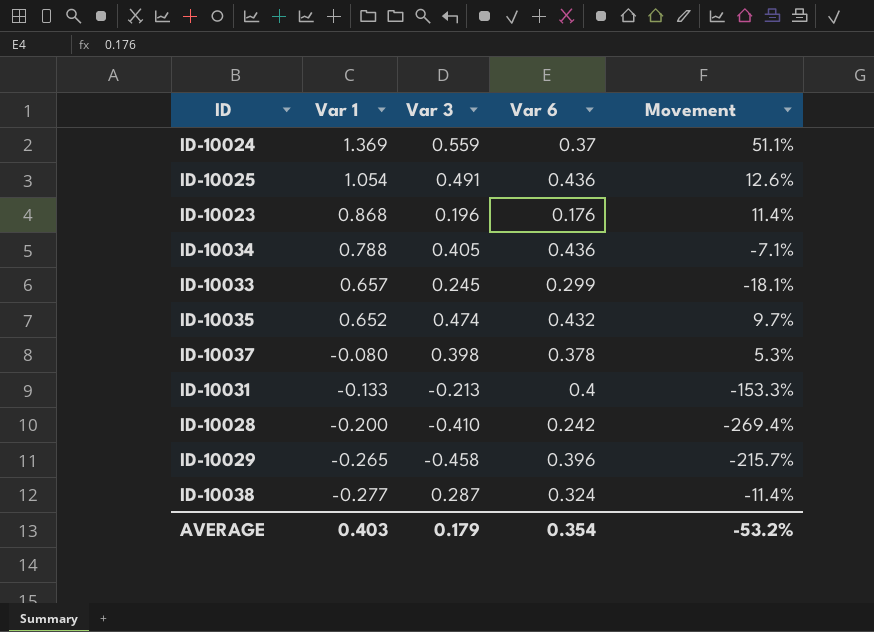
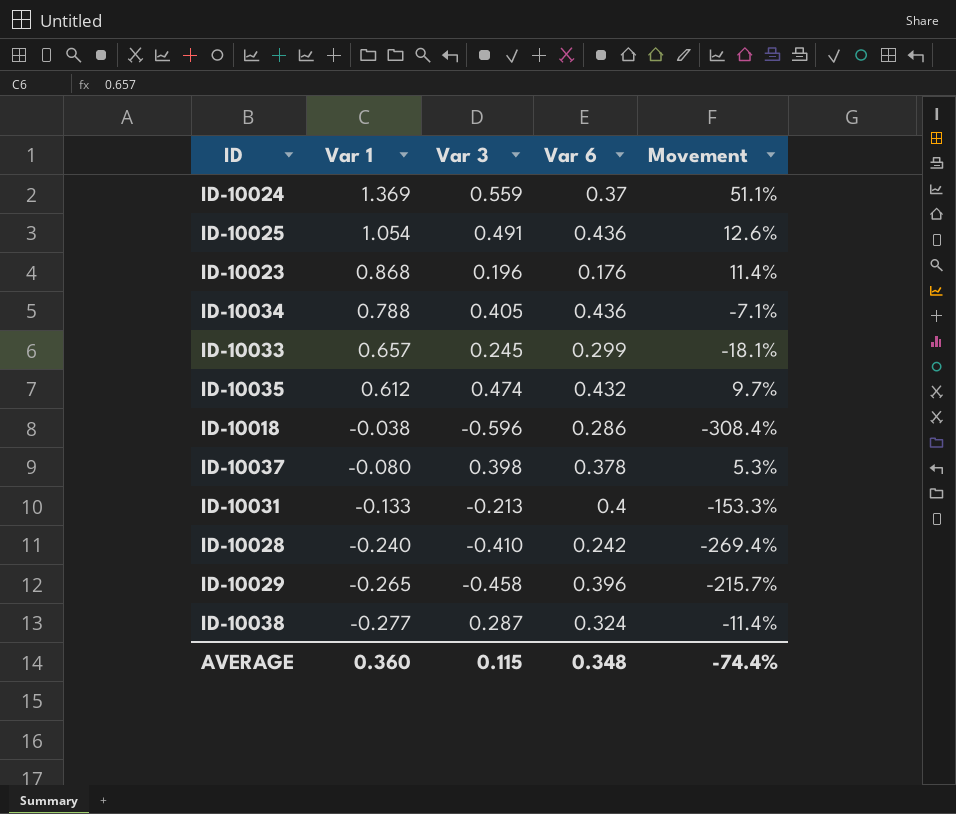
ID-10035 | Var 1: 0.652 -> 0.612
row ID-10018: none -> -0.038 | -0.596 | 0.286 | -308.4%
ID-10028 | Var 1: -0.200 -> -0.240
AVERAGE | Var 1: 0.403 -> 0.360
AVERAGE | Var 3: 0.179 -> 0.115
AVERAGE | Var 6: 0.354 -> 0.348
AVERAGE | Movement: -53.2% -> -74.4%

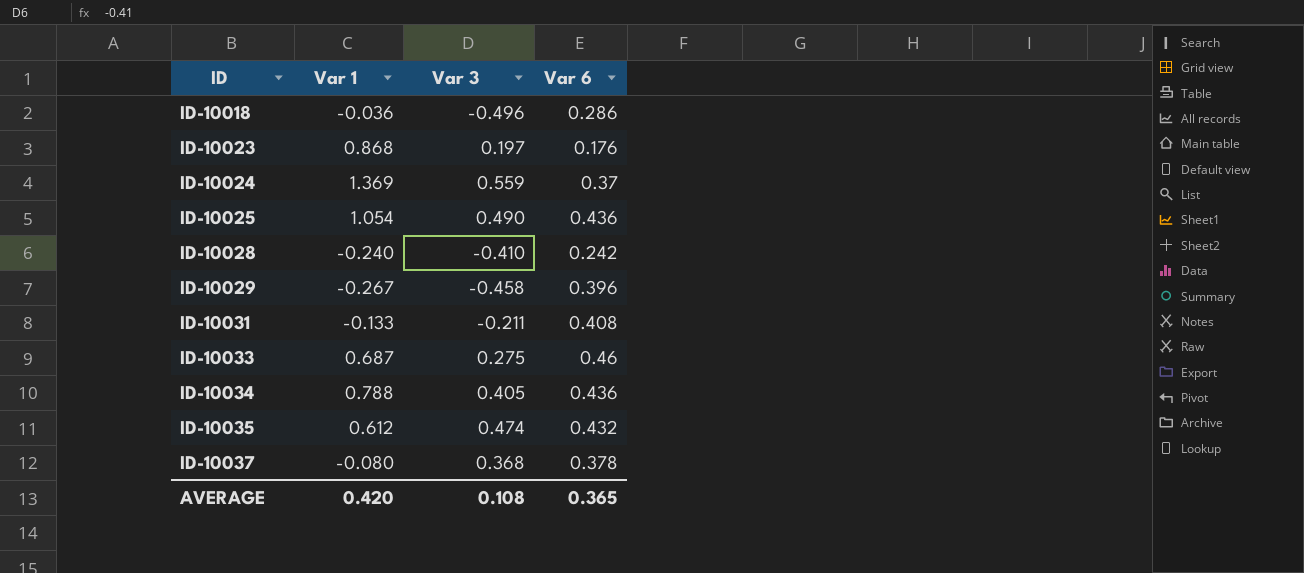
row order: Var 1 descending -> ID ascending
column Movement | formula: ([Var 3] - [Var 6]) / [Var 6] -> none
row ID-10038: -0.277 | 0.287 | 0.324 | -11.4% -> none
ID-10018 | Var 1: -0.038 -> -0.036
ID-10018 | Var 3: -0.596 -> -0.496
ID-10023 | Var 3: 0.196 -> 0.197
ID-10025 | Var 3: 0.491 -> 0.490
ID-10029 | Var 1: -0.265 -> -0.267
ID-10031 | Var 3: -0.213 -> -0.211
ID-10031 | Var 6: 0.4 -> 0.408
ID-10033 | Var 1: 0.657 -> 0.687
ID-10033 | Var 3: 0.245 -> 0.275
ID-10033 | Var 6: 0.299 -> 0.46
ID-10037 | Var 3: 0.398 -> 0.368
AVERAGE | Var 1: 0.360 -> 0.420
AVERAGE | Var 3: 0.115 -> 0.108
AVERAGE | Var 6: 0.348 -> 0.365

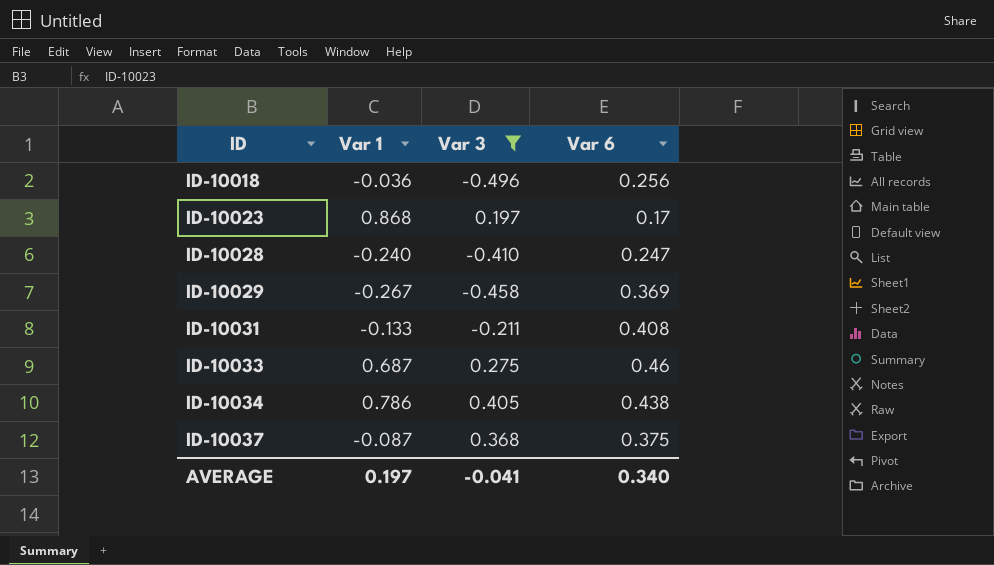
filter: none -> Var 3 <= 0.405
ID-10018 | Var 6: 0.286 -> 0.256
ID-10023 | Var 6: 0.176 -> 0.17
ID-10028 | Var 6: 0.242 -> 0.247
ID-10029 | Var 6: 0.396 -> 0.369
ID-10034 | Var 1: 0.788 -> 0.786
ID-10034 | Var 6: 0.436 -> 0.438
ID-10037 | Var 1: -0.080 -> -0.087
ID-10037 | Var 6: 0.378 -> 0.375
AVERAGE | Var 1: 0.420 -> 0.197
AVERAGE | Var 3: 0.108 -> -0.041
AVERAGE | Var 6: 0.365 -> 0.340

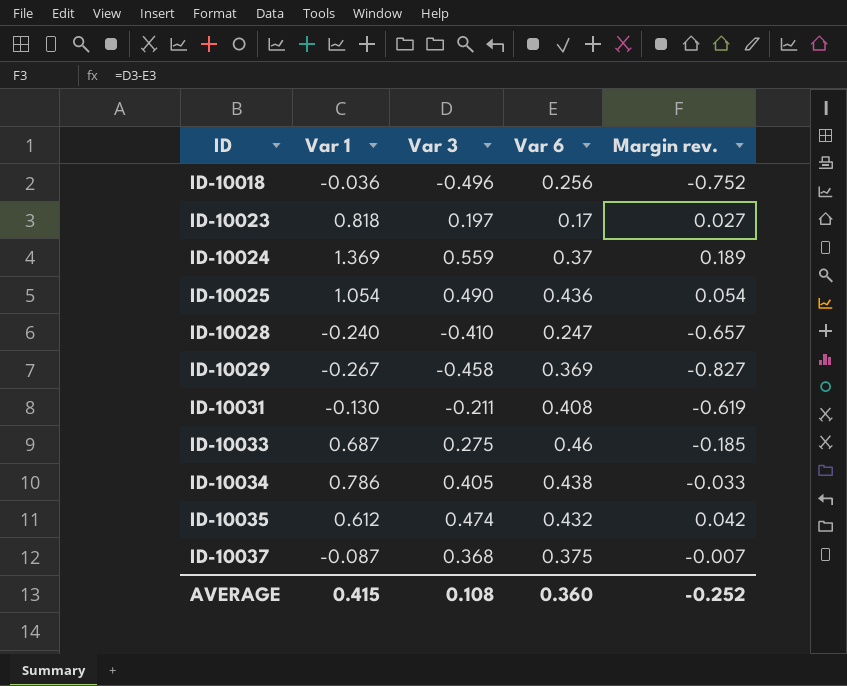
filter: Var 3 <= 0.405 -> none
column Margin rev. | formula: none -> [Var 3] - [Var 6]
ID-10023 | Var 1: 0.868 -> 0.818
ID-10031 | Var 1: -0.133 -> -0.130
AVERAGE | Var 1: 0.197 -> 0.415
AVERAGE | Var 3: -0.041 -> 0.108
AVERAGE | Var 6: 0.340 -> 0.360

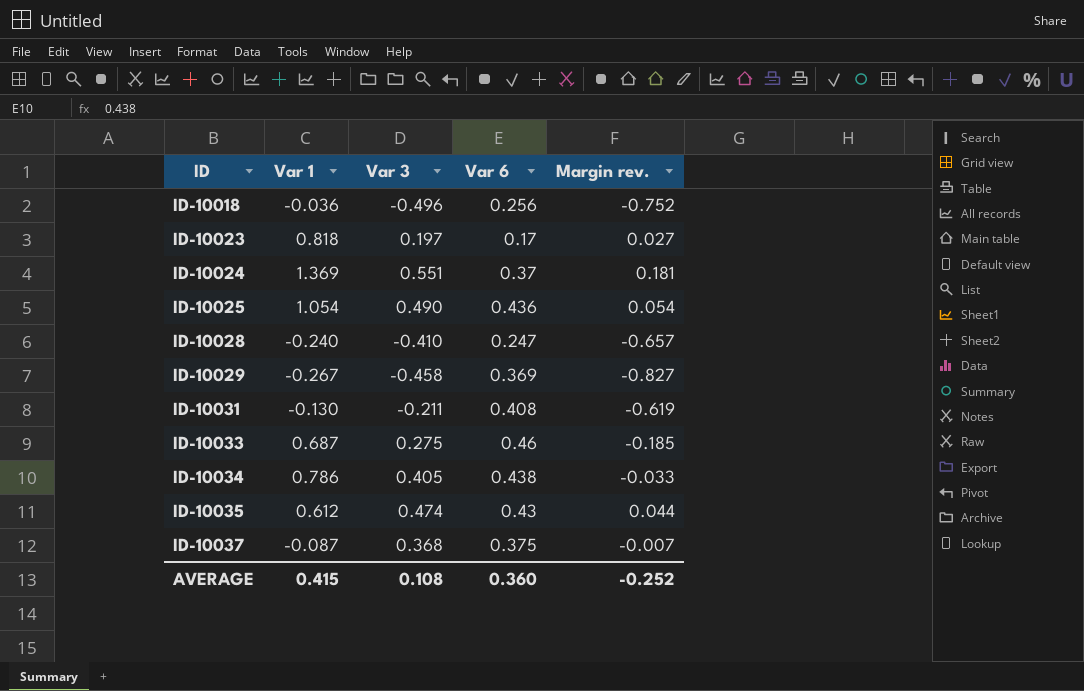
ID-10024 | Var 3: 0.559 -> 0.551
ID-10024 | Margin rev.: 0.189 -> 0.181
ID-10035 | Var 6: 0.432 -> 0.43
ID-10035 | Margin rev.: 0.042 -> 0.044

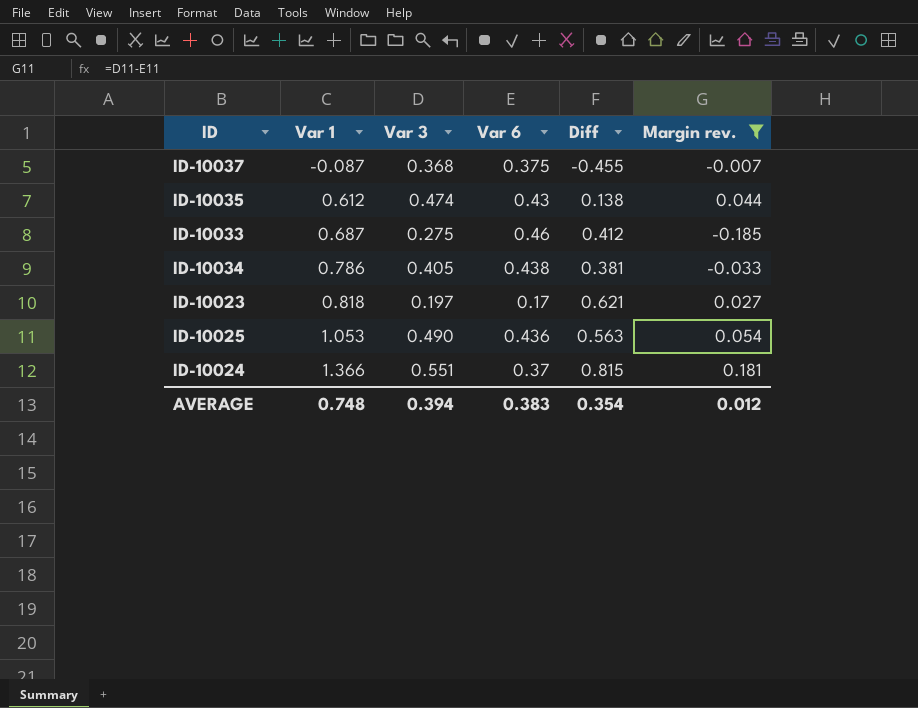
filter: none -> Margin rev. >= -0.185
row order: ID ascending -> Var 1 ascending
column Diff | formula: none -> [Var 1] - [Var 3]
ID-10025 | Var 1: 1.054 -> 1.053
ID-10024 | Var 1: 1.369 -> 1.366
AVERAGE | Var 1: 0.415 -> 0.748
AVERAGE | Var 3: 0.108 -> 0.394
AVERAGE | Var 6: 0.360 -> 0.383
AVERAGE | Margin rev.: -0.252 -> 0.012

